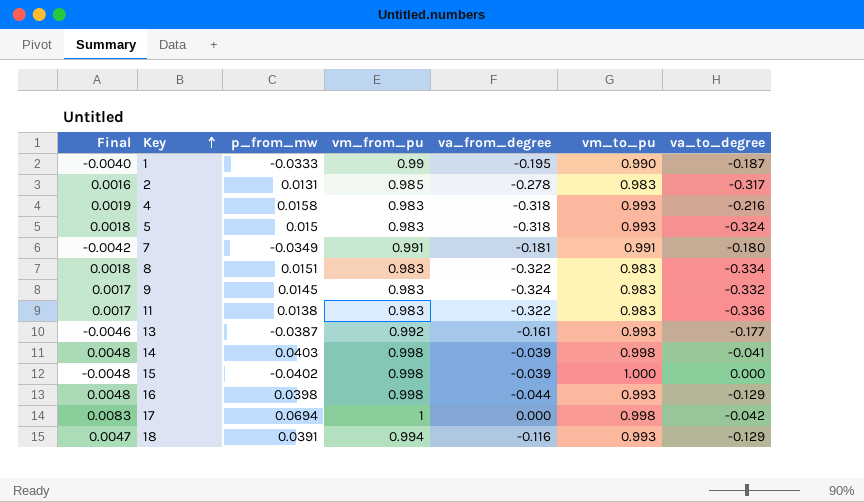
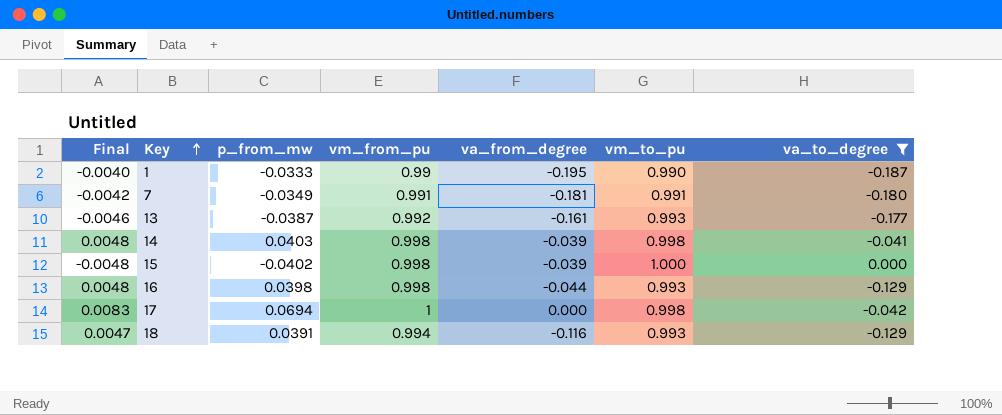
filter: none -> va_to_degree >= -0.187

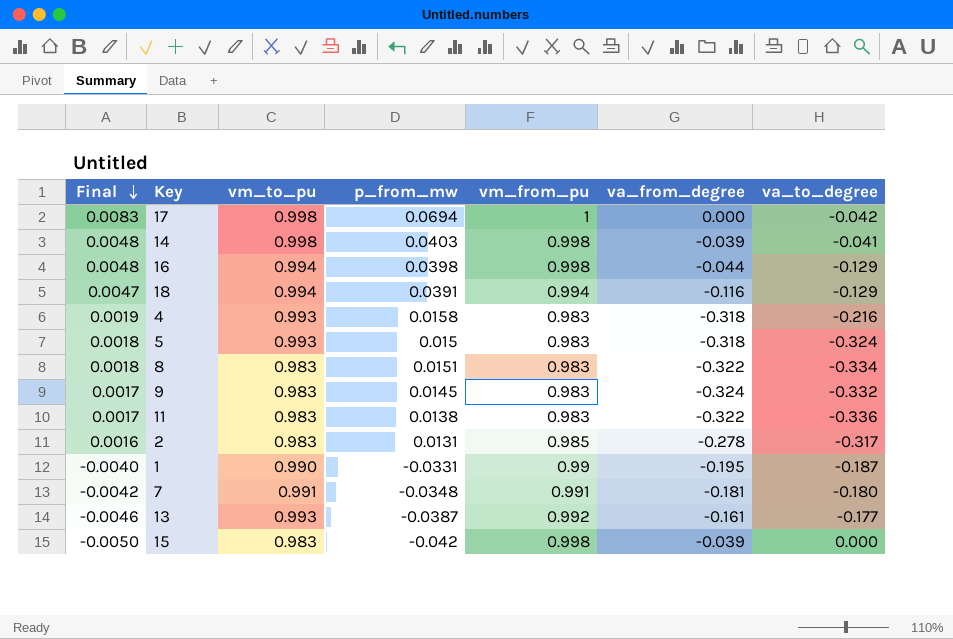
filter: va_to_degree >= -0.187 -> none
row order: Key ascending -> Final descending
column vm_to_pu | position: 6 -> 3
16 | vm_to_pu: 0.993 -> 0.994
18 | vm_to_pu: 0.993 -> 0.994
1 | p_from_mw: -0.0333 -> -0.0331
7 | p_from_mw: -0.0349 -> -0.0348
15 | Final: -0.0048 -> -0.0050
15 | vm_to_pu: 1.000 -> 0.983
15 | p_from_mw: -0.0402 -> -0.042

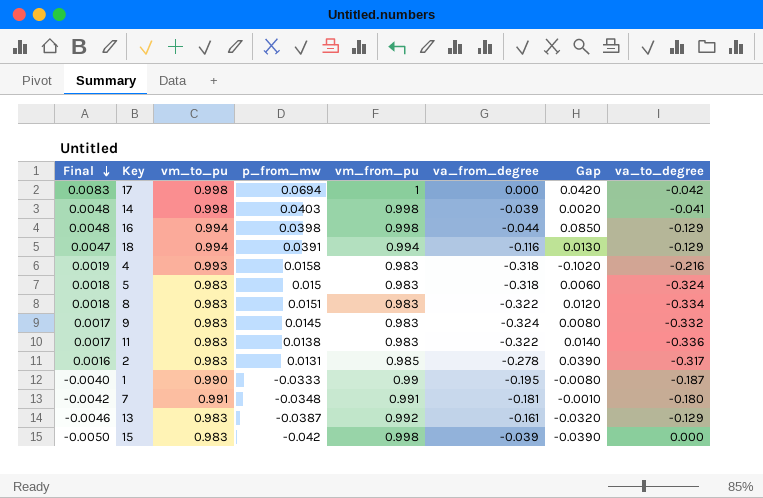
column Gap | formula: none -> [va_from_degree] - [va_to_degree]
5 | vm_to_pu: 0.993 -> 0.983
1 | p_from_mw: -0.0331 -> -0.0333
13 | vm_to_pu: 0.993 -> 0.983
13 | va_to_degree: -0.177 -> -0.129

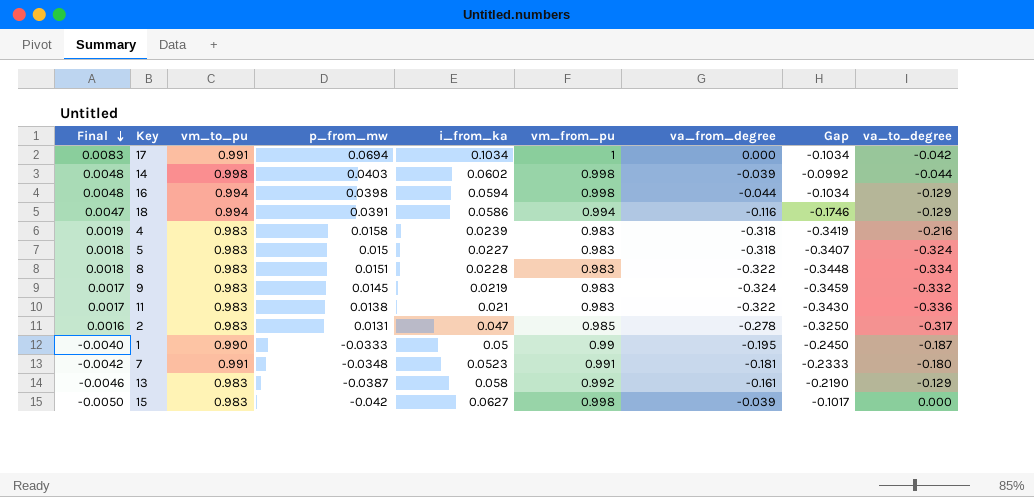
column i_from_ka | position: none -> 5
column Gap | formula: [va_from_degree] - [va_to_degree] -> [va_from_degree] - [i_from_ka]
17 | vm_to_pu: 0.998 -> 0.991
14 | va_to_degree: -0.041 -> -0.044
4 | vm_to_pu: 0.993 -> 0.983

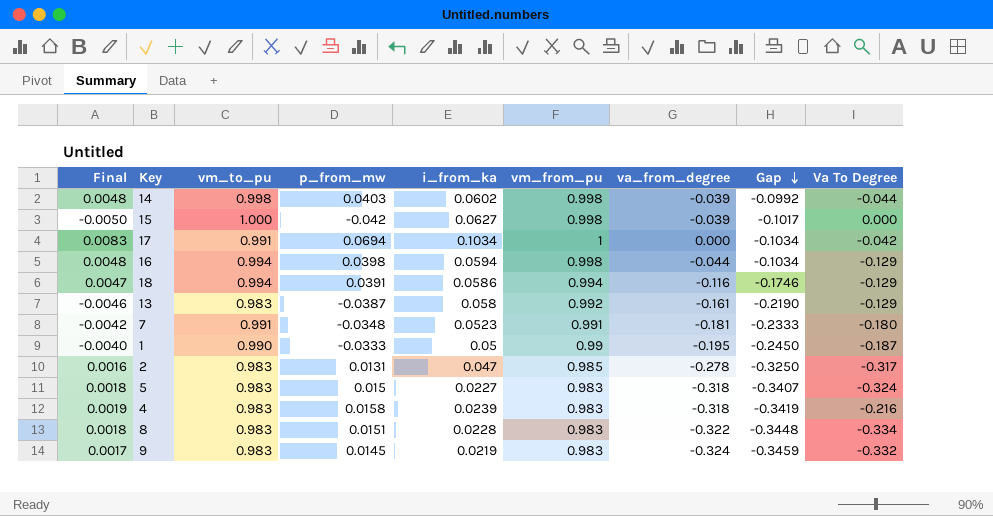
row order: Final descending -> Gap descending
column name: va_to_degree -> Va To Degree
row 11: 0.0017 | 0.983 | 0.0138 | 0.021 | 0.983 | -0.322 | -0.3430 | -0.336 -> none
15 | vm_to_pu: 0.983 -> 1.000

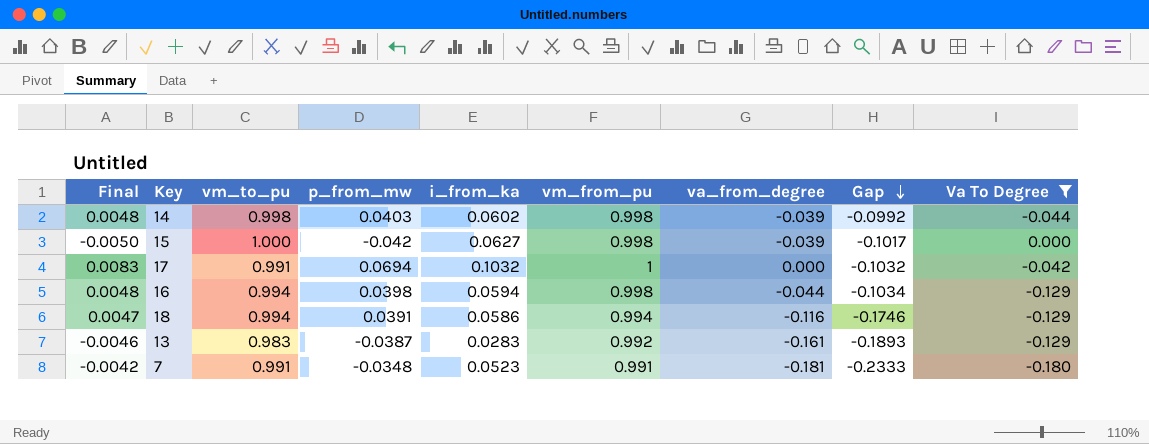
filter: none -> Va To Degree >= -0.180
17 | i_from_ka: 0.1034 -> 0.1032
17 | Gap: -0.1034 -> -0.1032
13 | i_from_ka: 0.058 -> 0.0283
13 | Gap: -0.2190 -> -0.1893

